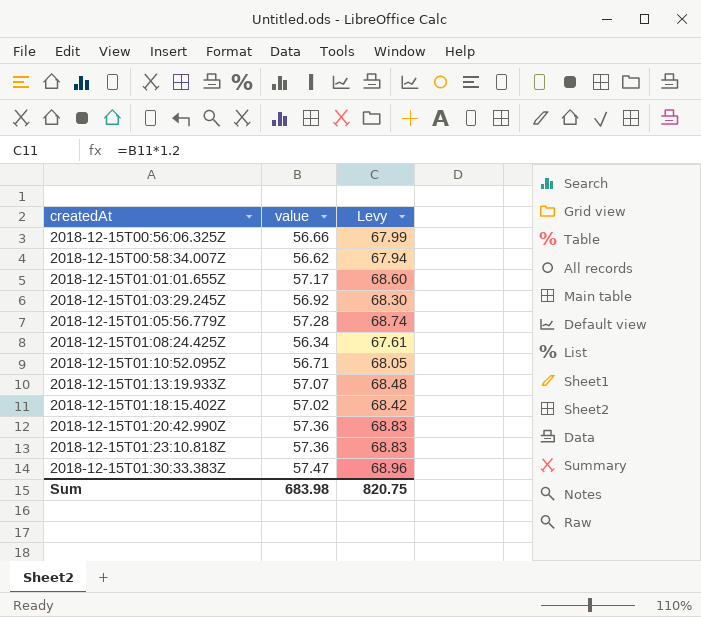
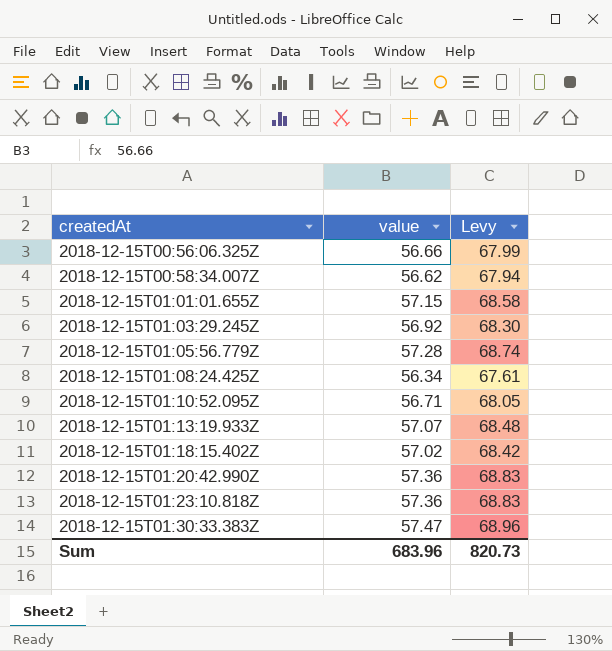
2018-12-15T01:01:01.655Z | value: 57.17 -> 57.15
2018-12-15T01:01:01.655Z | Levy: 68.60 -> 68.58
Sum | value: 683.98 -> 683.96
Sum | Levy: 820.75 -> 820.73

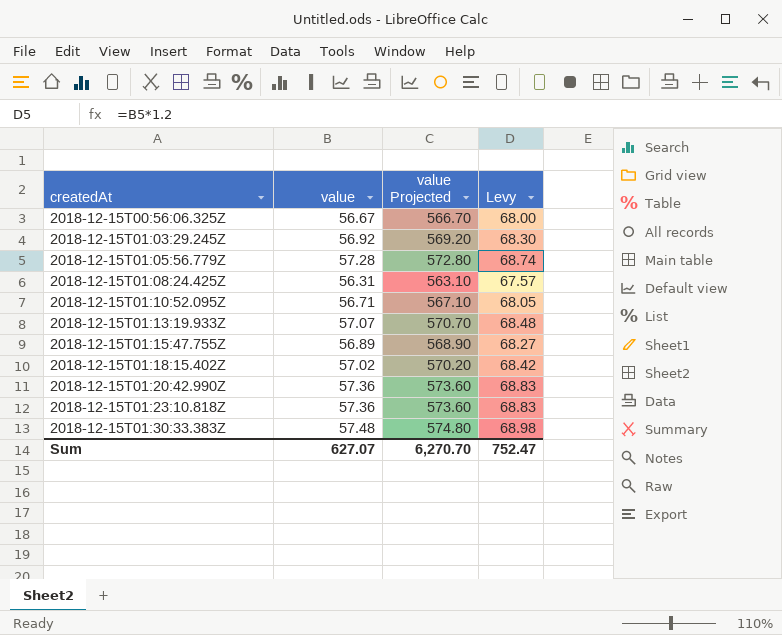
column value Projected | formula: none -> [value] * 10
row 2018-12-15T00:58:34.007Z: 56.62 | 67.94 -> none
row 2018-12-15T01:01:01.655Z: 57.15 | 68.58 -> none
2018-12-15T00:56:06.325Z | value: 56.66 -> 56.67
2018-12-15T00:56:06.325Z | Levy: 67.99 -> 68.00
2018-12-15T01:08:24.425Z | value: 56.34 -> 56.31
2018-12-15T01:08:24.425Z | Levy: 67.61 -> 67.57
row 2018-12-15T01:15:47.755Z: none -> 56.89 | 568.90 | 68.27
2018-12-15T01:30:33.383Z | value: 57.47 -> 57.48
2018-12-15T01:30:33.383Z | Levy: 68.96 -> 68.98
Sum | value: 683.96 -> 627.07
Sum | Levy: 820.73 -> 752.47

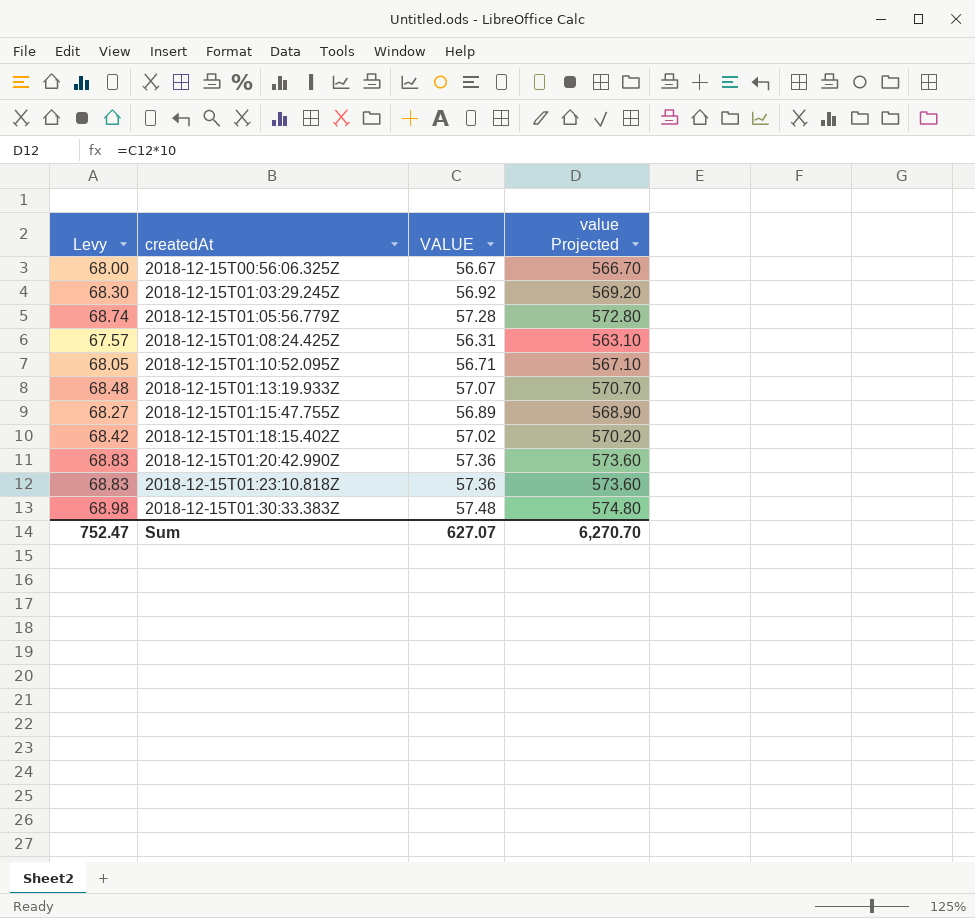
column Levy | position: 4 -> 1
column name: value -> VALUE

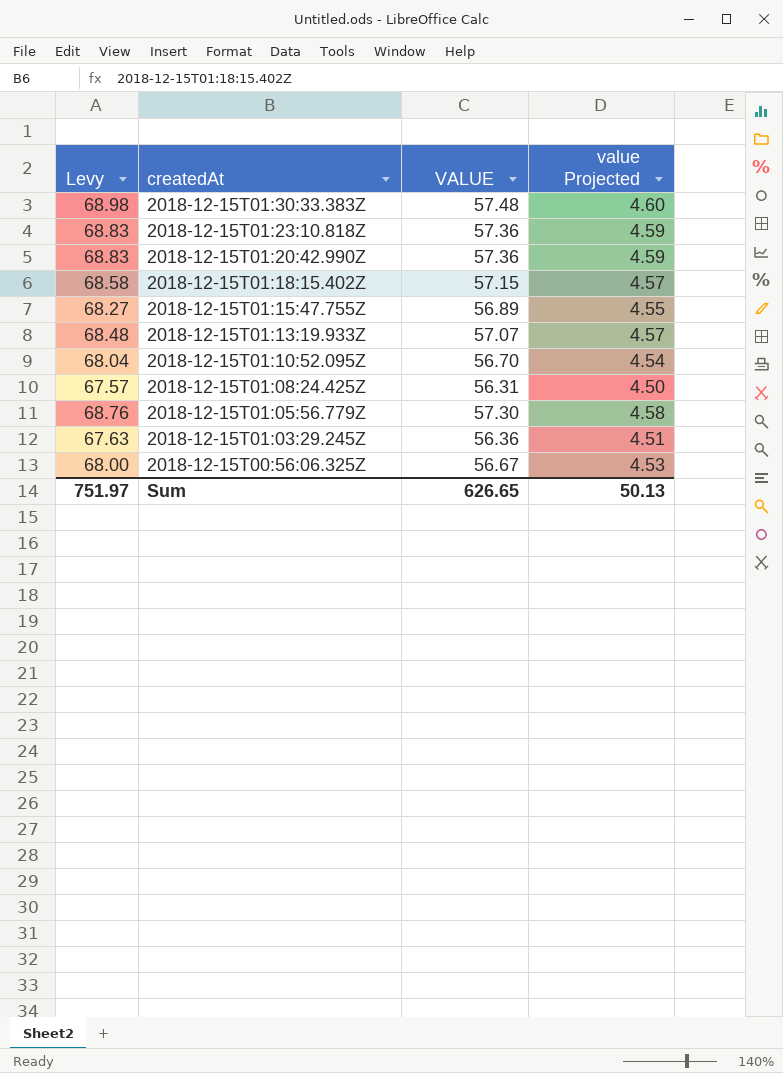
row order: createdAt ascending -> createdAt descending
column value Projected | formula: [VALUE] * 10 -> [VALUE] * 0.08
2018-12-15T01:18:15.402Z | Levy: 68.42 -> 68.58
2018-12-15T01:18:15.402Z | VALUE: 57.02 -> 57.15
2018-12-15T01:10:52.095Z | Levy: 68.05 -> 68.04
2018-12-15T01:10:52.095Z | VALUE: 56.71 -> 56.70
2018-12-15T01:05:56.779Z | Levy: 68.74 -> 68.76
2018-12-15T01:05:56.779Z | VALUE: 57.28 -> 57.30
2018-12-15T01:03:29.245Z | Levy: 68.30 -> 67.63
2018-12-15T01:03:29.245Z | VALUE: 56.92 -> 56.36
Sum | Levy: 752.47 -> 751.97
Sum | VALUE: 627.07 -> 626.65
Sum | value Projected: 6,270.70 -> 50.13

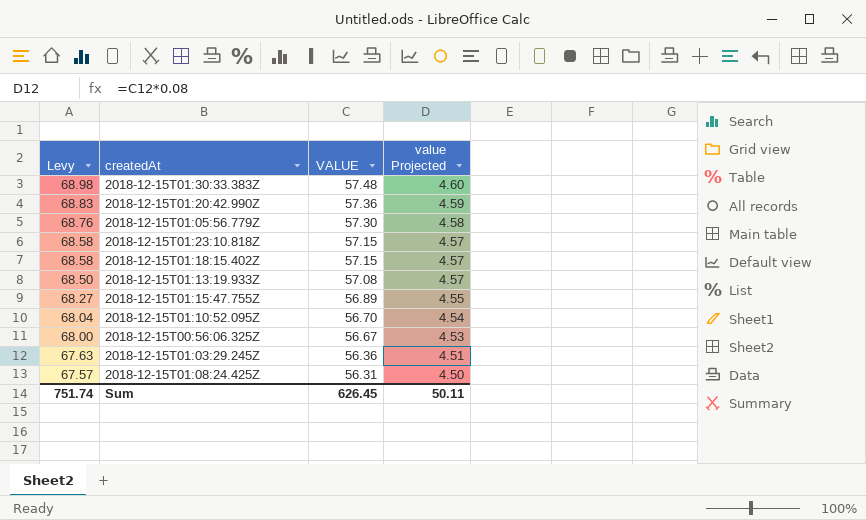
row order: createdAt descending -> Levy descending
2018-12-15T01:23:10.818Z | Levy: 68.83 -> 68.58
2018-12-15T01:23:10.818Z | VALUE: 57.36 -> 57.15
2018-12-15T01:23:10.818Z | value Projected: 4.59 -> 4.57
2018-12-15T01:13:19.933Z | Levy: 68.48 -> 68.50
2018-12-15T01:13:19.933Z | VALUE: 57.07 -> 57.08
Sum | Levy: 751.97 -> 751.74
Sum | VALUE: 626.65 -> 626.45
Sum | value Projected: 50.13 -> 50.11

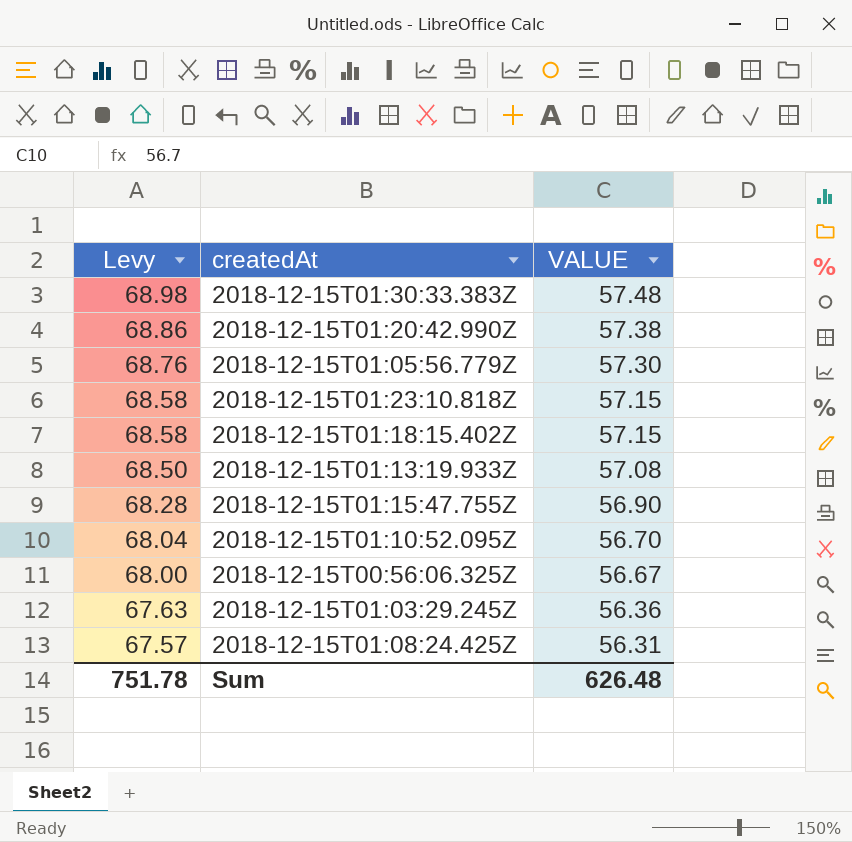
column value Projected | formula: [VALUE] * 0.08 -> none
2018-12-15T01:20:42.990Z | Levy: 68.83 -> 68.86
2018-12-15T01:20:42.990Z | VALUE: 57.36 -> 57.38
2018-12-15T01:15:47.755Z | Levy: 68.27 -> 68.28
2018-12-15T01:15:47.755Z | VALUE: 56.89 -> 56.90
Sum | Levy: 751.74 -> 751.78
Sum | VALUE: 626.45 -> 626.48

